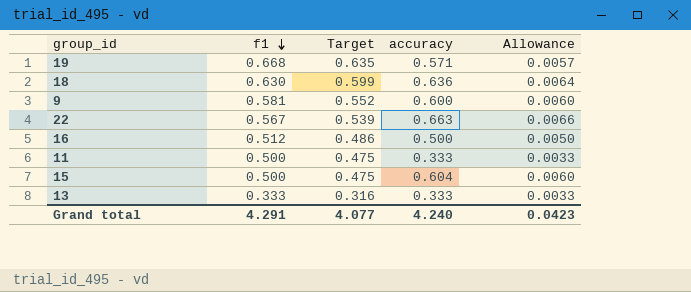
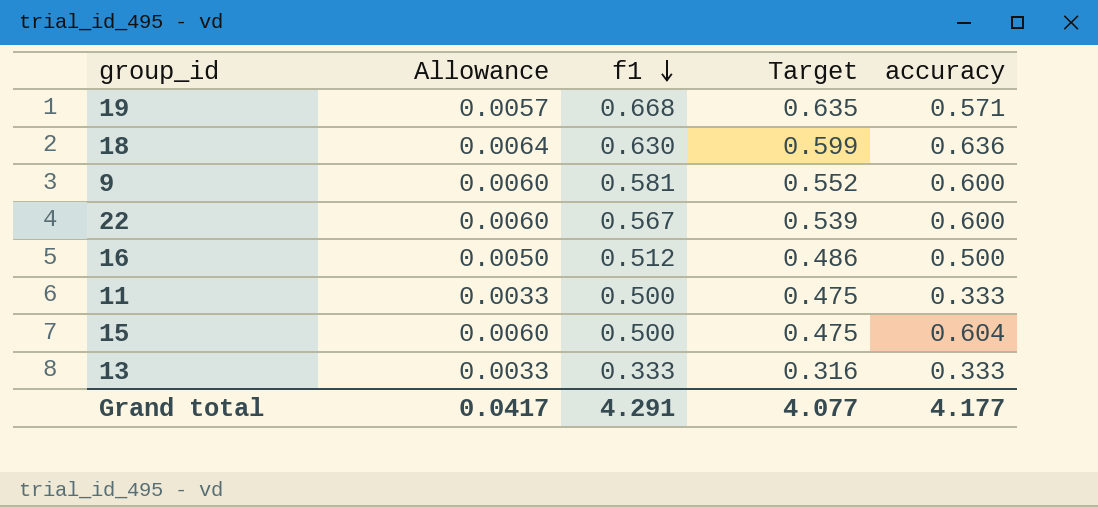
column Allowance | position: 5 -> 2
22 | Allowance: 0.0066 -> 0.0060
22 | accuracy: 0.663 -> 0.600
Grand total | Allowance: 0.0423 -> 0.0417
Grand total | accuracy: 4.240 -> 4.177

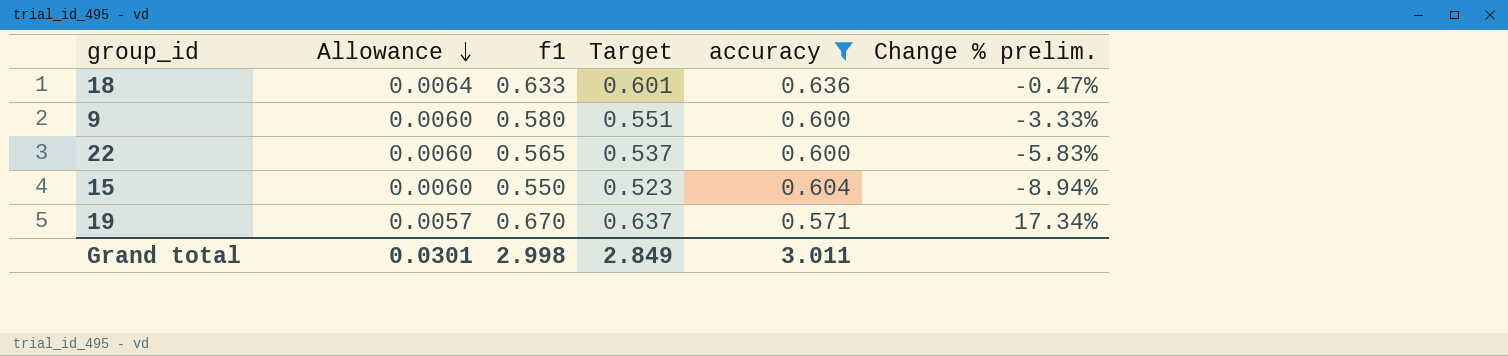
filter: none -> accuracy >= 0.571
row order: f1 descending -> Allowance descending
column Change % prelim. | formula: none -> ([f1] - [accuracy]) / [accuracy]
18 | f1: 0.630 -> 0.633
18 | Target: 0.599 -> 0.601
9 | f1: 0.581 -> 0.580
9 | Target: 0.552 -> 0.551
22 | f1: 0.567 -> 0.565
22 | Target: 0.539 -> 0.537
15 | f1: 0.500 -> 0.550
15 | Target: 0.475 -> 0.523
19 | f1: 0.668 -> 0.670
19 | Target: 0.635 -> 0.637
Grand total | Allowance: 0.0417 -> 0.0301
Grand total | f1: 4.291 -> 2.998
Grand total | Target: 4.077 -> 2.849
Grand total | accuracy: 4.177 -> 3.011

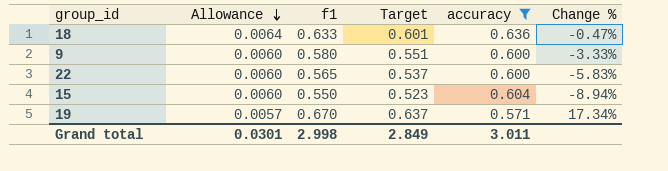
column name: Change % prelim. -> Change %

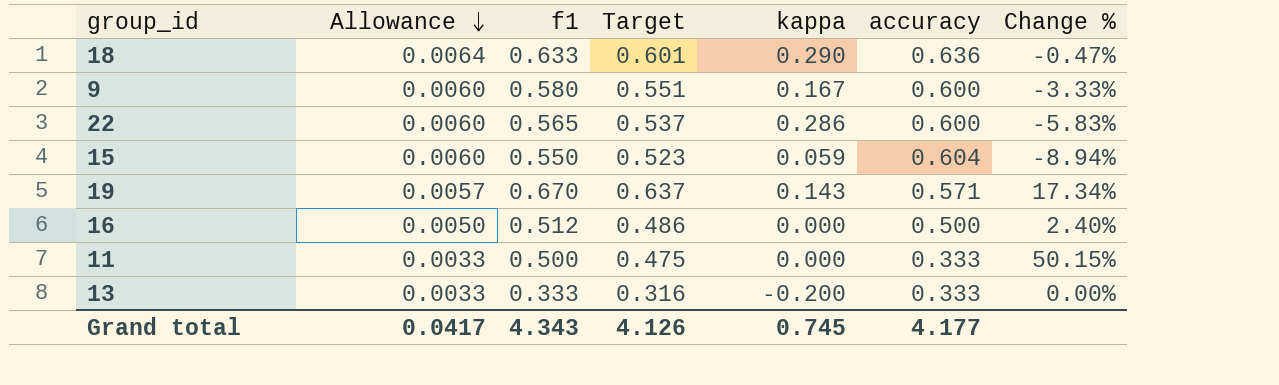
filter: accuracy >= 0.571 -> none
column kappa | position: none -> 5
Grand total | Allowance: 0.0301 -> 0.0417
Grand total | f1: 2.998 -> 4.343
Grand total | Target: 2.849 -> 4.126
Grand total | accuracy: 3.011 -> 4.177

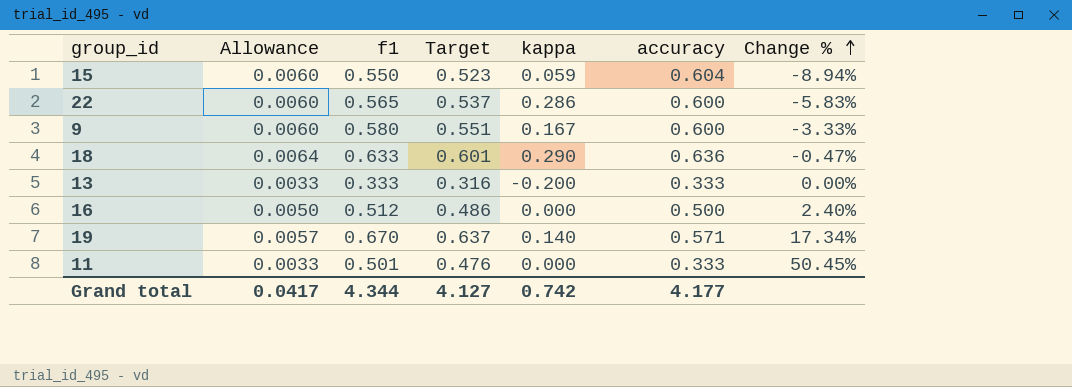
row order: Allowance descending -> Change % ascending
19 | kappa: 0.143 -> 0.140
11 | f1: 0.500 -> 0.501
11 | Target: 0.475 -> 0.476
11 | Change %: 50.15% -> 50.45%
Grand total | f1: 4.343 -> 4.344
Grand total | Target: 4.126 -> 4.127
Grand total | kappa: 0.745 -> 0.742

